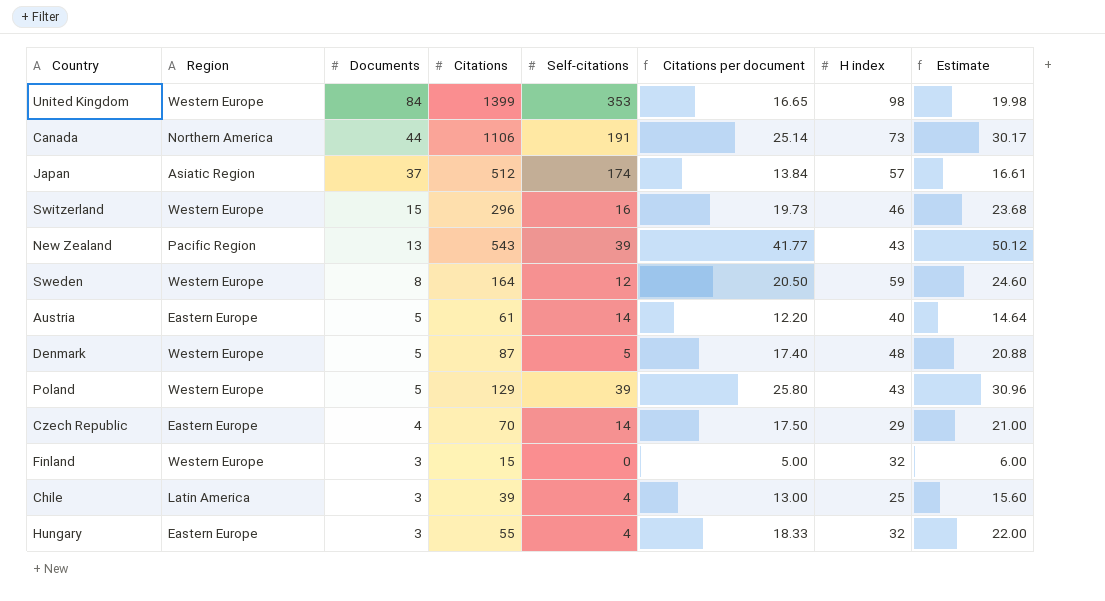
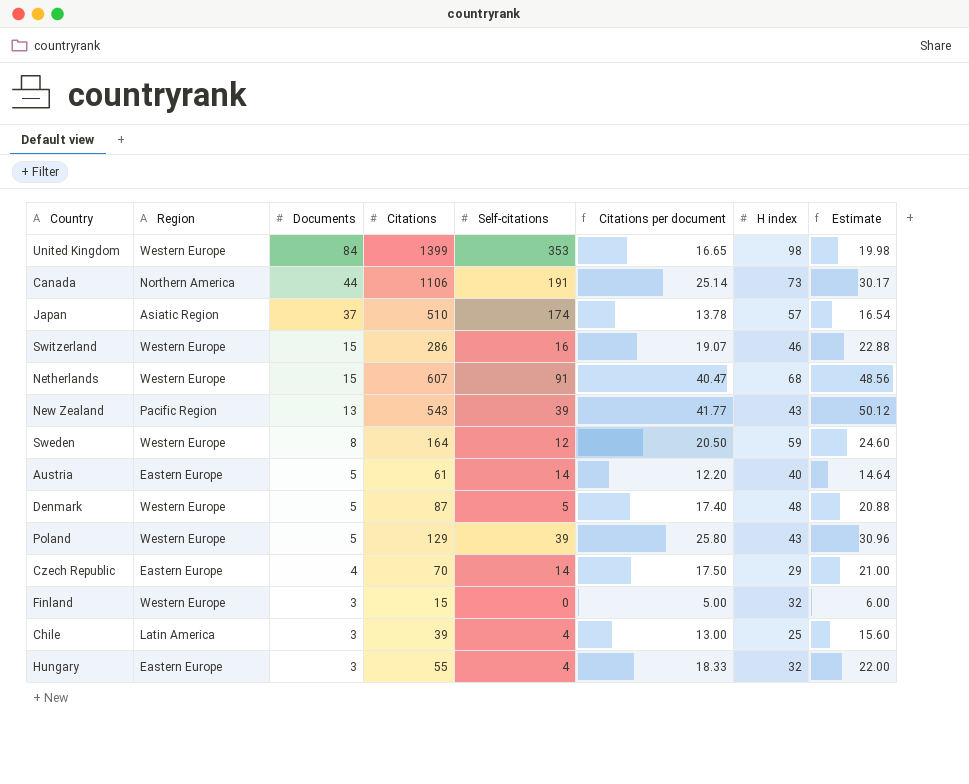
Japan | Citations: 512 -> 510
Japan | Citations per document: 13.84 -> 13.78
Japan | Estimate: 16.61 -> 16.54
Switzerland | Citations: 296 -> 286
Switzerland | Citations per document: 19.73 -> 19.07
Switzerland | Estimate: 23.68 -> 22.88
row Netherlands: none -> Western Europe | 15 | 607 | 91 | 40.47 | 68 | 48.56

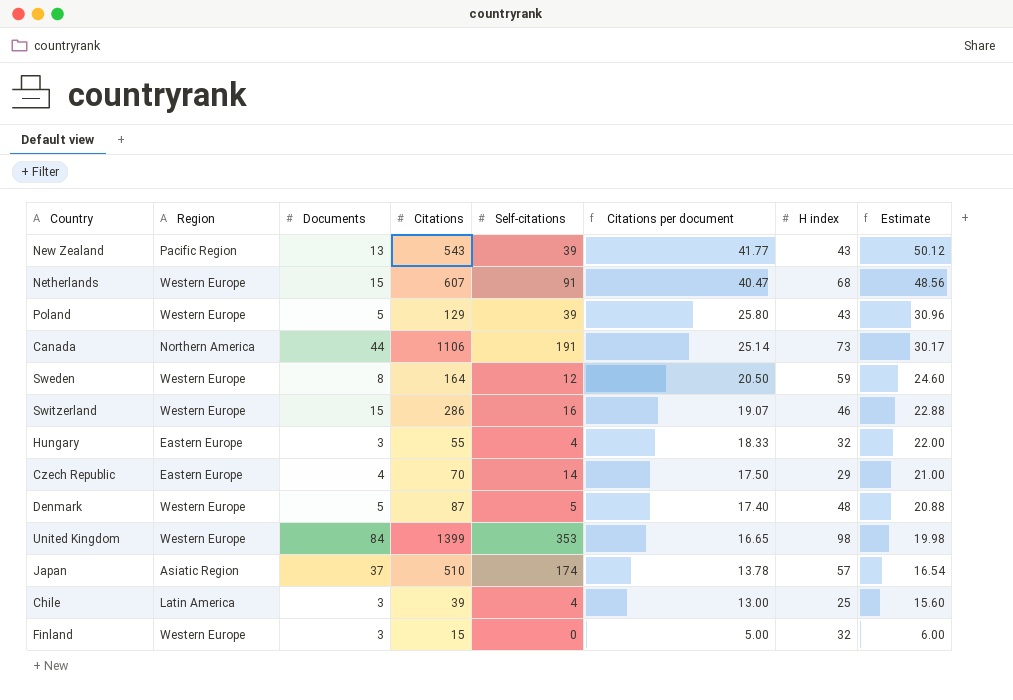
row order: Documents descending -> Citations per document descending
row Austria: Eastern Europe | 5 | 61 | 14 | 12.20 | 40 | 14.64 -> none

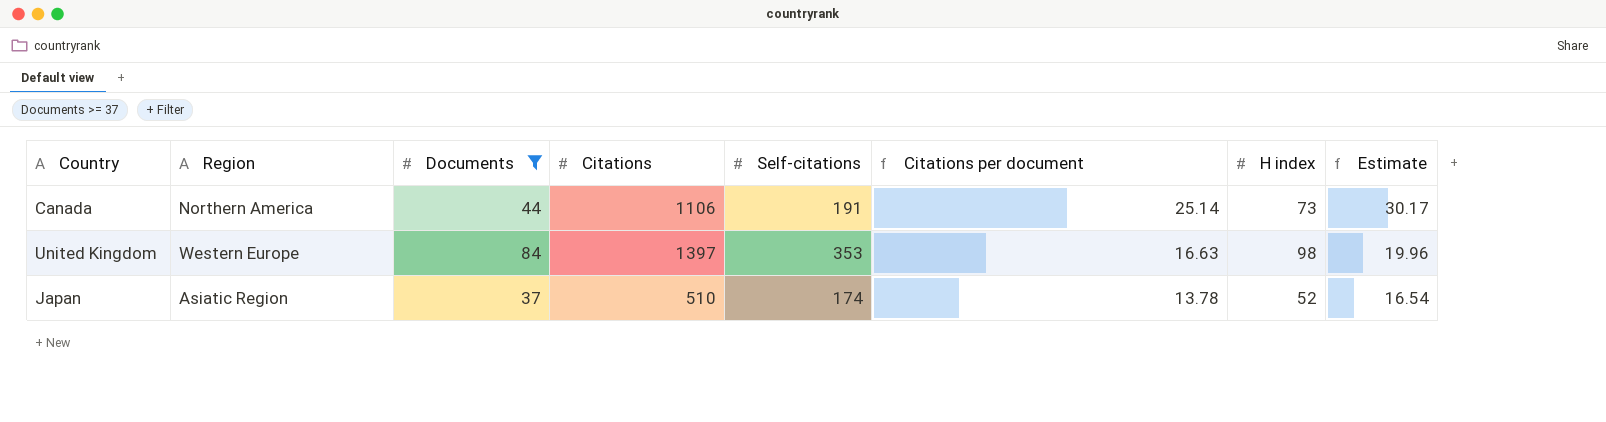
filter: none -> Documents >= 37
United Kingdom | Citations: 1399 -> 1397
United Kingdom | Citations per document: 16.65 -> 16.63
United Kingdom | Estimate: 19.98 -> 19.96
Japan | H index: 57 -> 52

